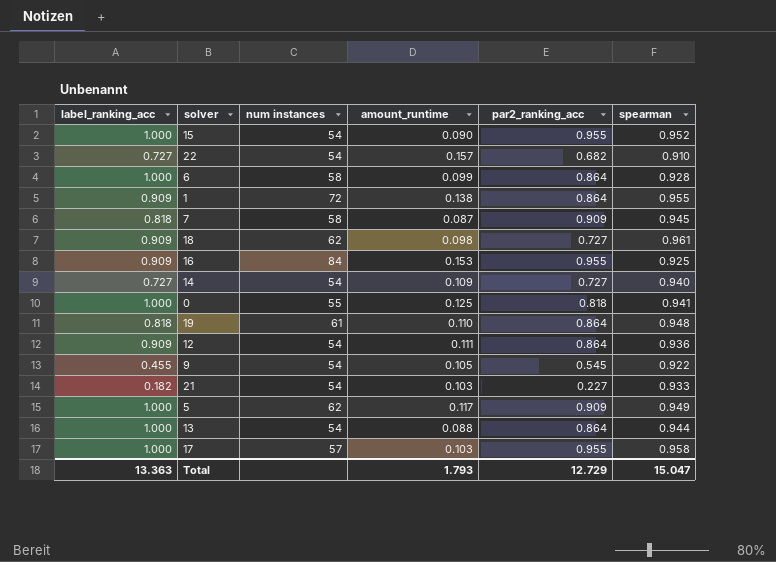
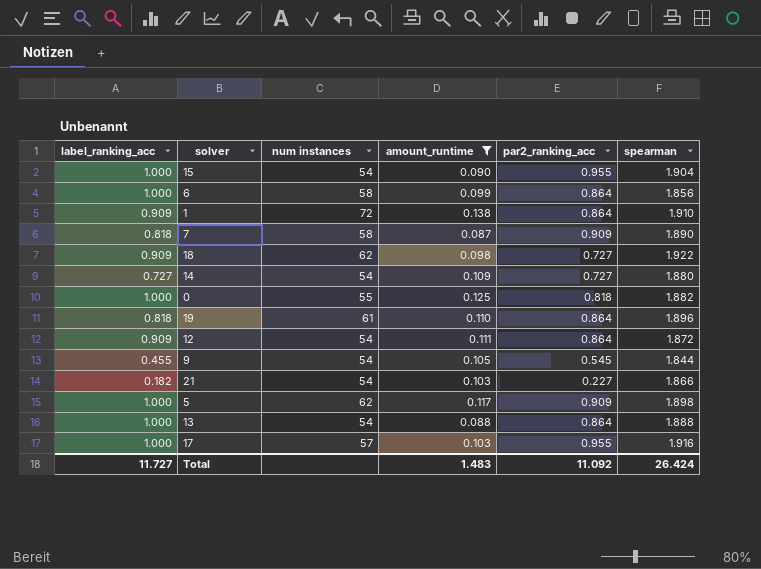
filter: none -> amount_runtime <= 0.138
15 | spearman: 0.952 -> 1.904
6 | spearman: 0.928 -> 1.856
1 | spearman: 0.955 -> 1.910
7 | spearman: 0.945 -> 1.890
18 | spearman: 0.961 -> 1.922
14 | spearman: 0.940 -> 1.880
0 | spearman: 0.941 -> 1.882
19 | spearman: 0.948 -> 1.896
12 | spearman: 0.936 -> 1.872
9 | spearman: 0.922 -> 1.844
21 | spearman: 0.933 -> 1.866
5 | spearman: 0.949 -> 1.898
13 | spearman: 0.944 -> 1.888
17 | spearman: 0.958 -> 1.916
Total | label_ranking_acc: 13.363 -> 11.727
Total | amount_runtime: 1.793 -> 1.483
Total | par2_ranking_acc: 12.729 -> 11.092
Total | spearman: 15.047 -> 26.424

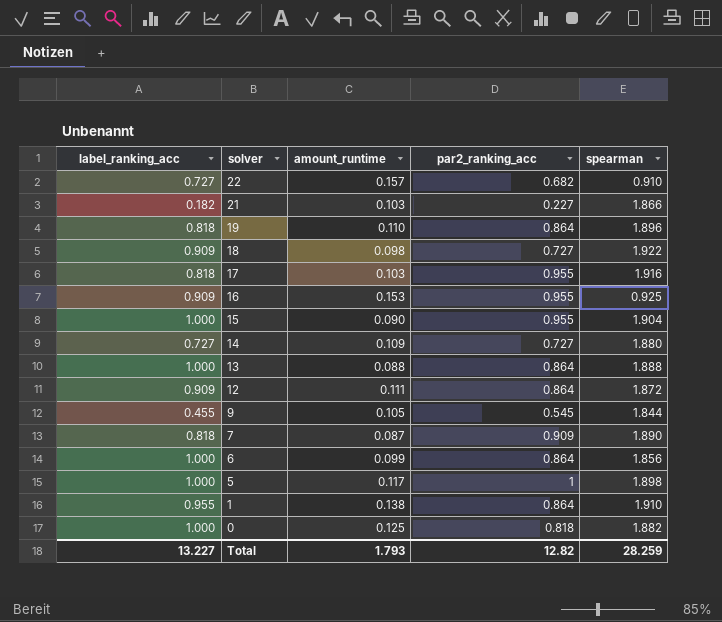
filter: amount_runtime <= 0.138 -> none
row order: none -> solver descending
column num instances | position: 3 -> none
17 | label_ranking_acc: 1.000 -> 0.818
5 | par2_ranking_acc: 0.909 -> 1
1 | label_ranking_acc: 0.909 -> 0.955
Total | label_ranking_acc: 11.727 -> 13.227
Total | amount_runtime: 1.483 -> 1.793
Total | par2_ranking_acc: 11.092 -> 12.82
Total | spearman: 26.424 -> 28.259

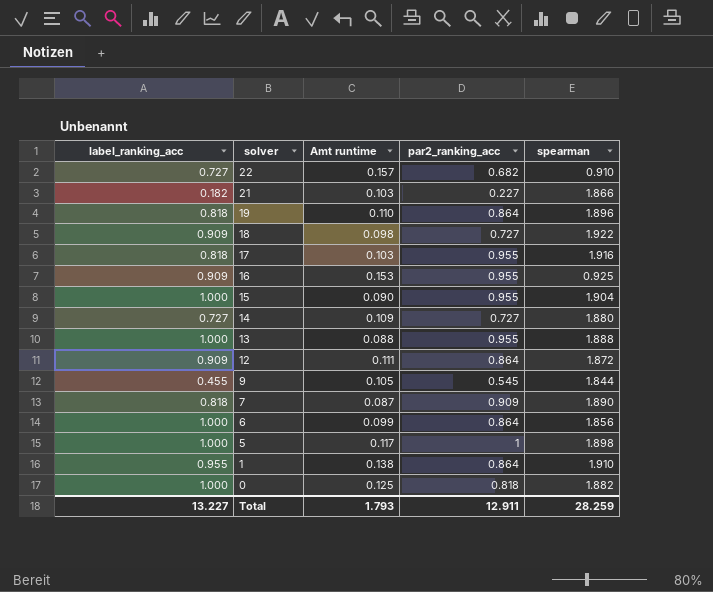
column name: amount_runtime -> Amt runtime
13 | par2_ranking_acc: 0.864 -> 0.955
Total | par2_ranking_acc: 12.82 -> 12.911

